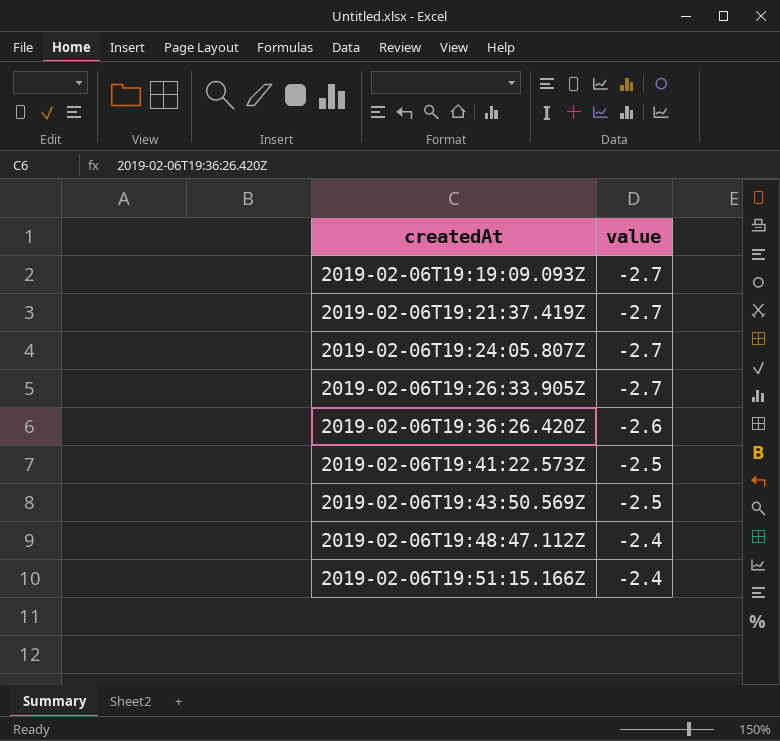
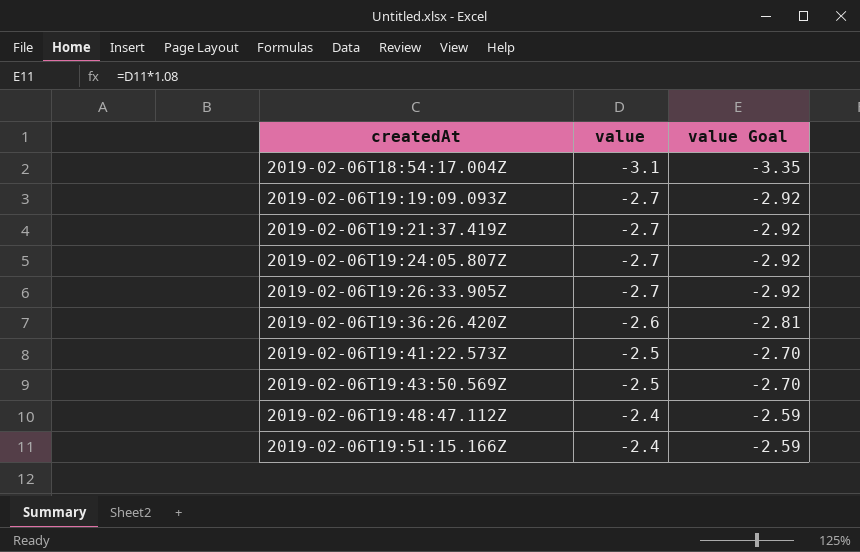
column value Goal | formula: none -> [value] * 1.08
row 2019-02-06T18:54:17.004Z: none -> -3.1 | -3.35

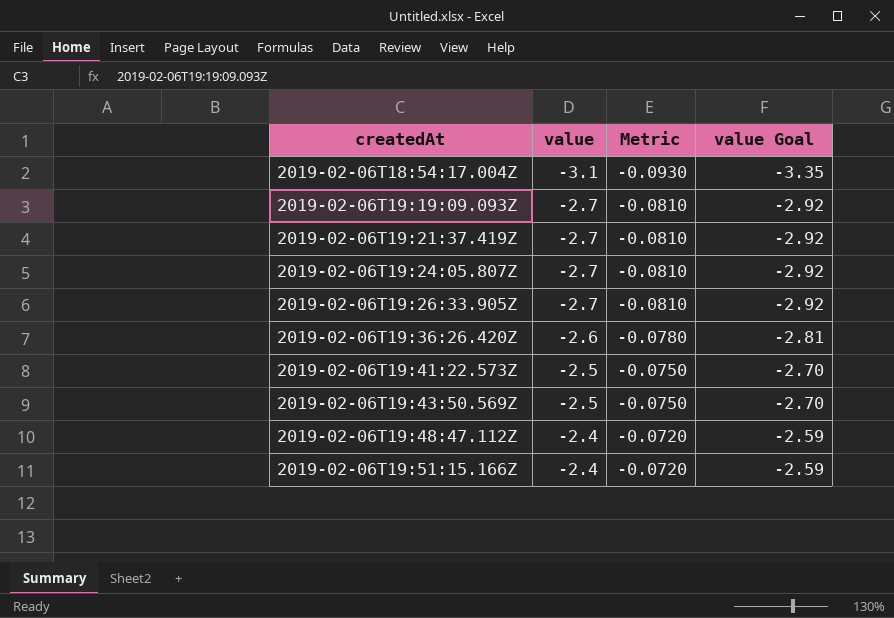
column Metric | formula: none -> [value] * 0.03

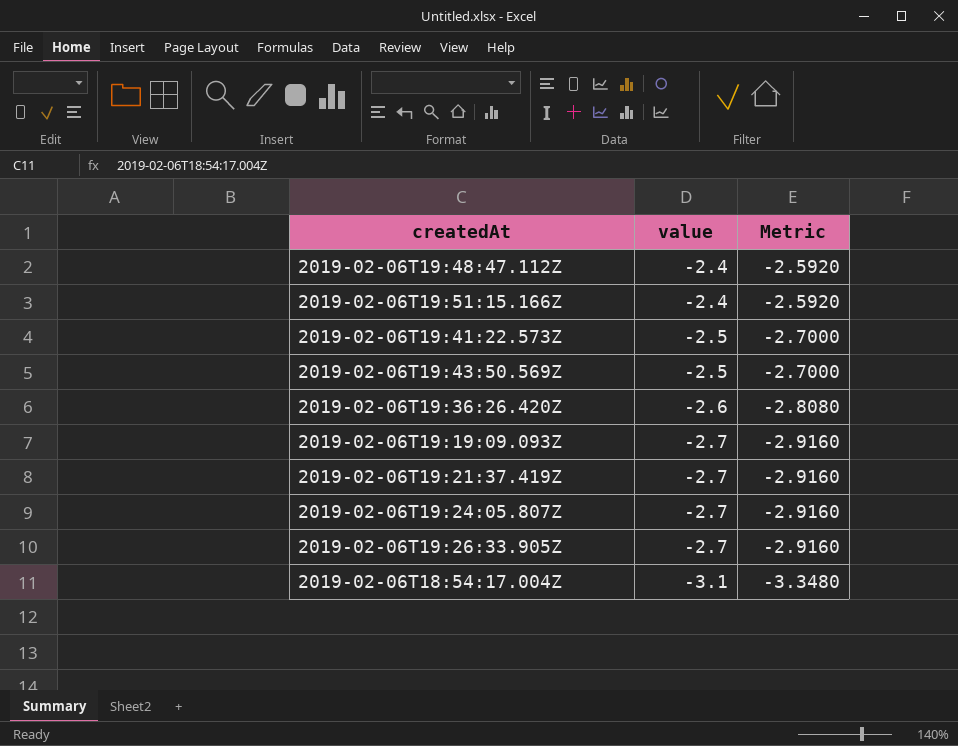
row order: createdAt ascending -> value descending
column value Goal | formula: [value] * 1.08 -> none
column Metric | formula: [value] * 0.03 -> [value] * 1.08

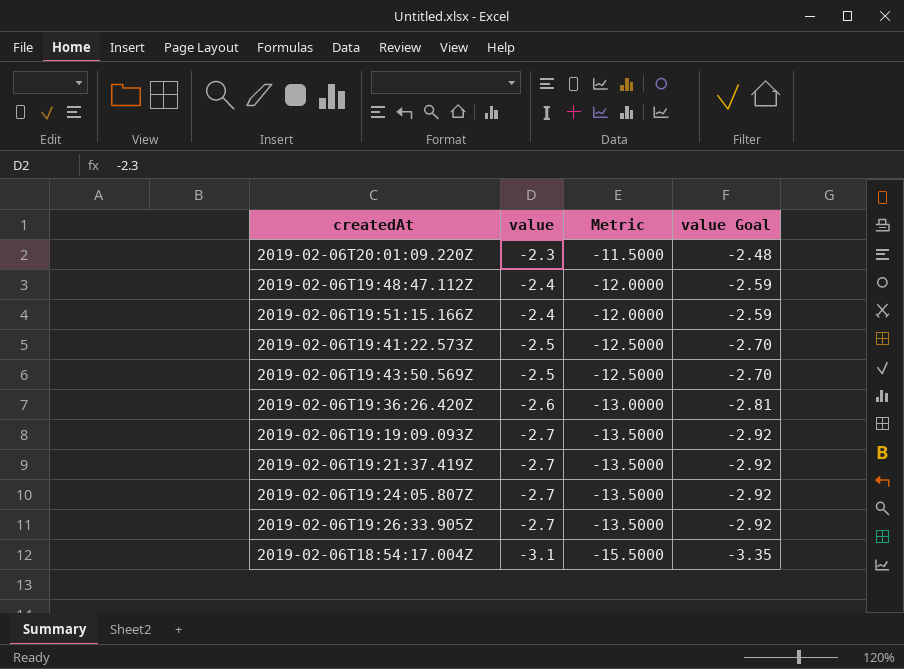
column Metric | formula: [value] * 1.08 -> [value] * 5
column value Goal | formula: none -> [value] * 1.08
row 2019-02-06T20:01:09.220Z: none -> -2.3 | -11.5000 | -2.48

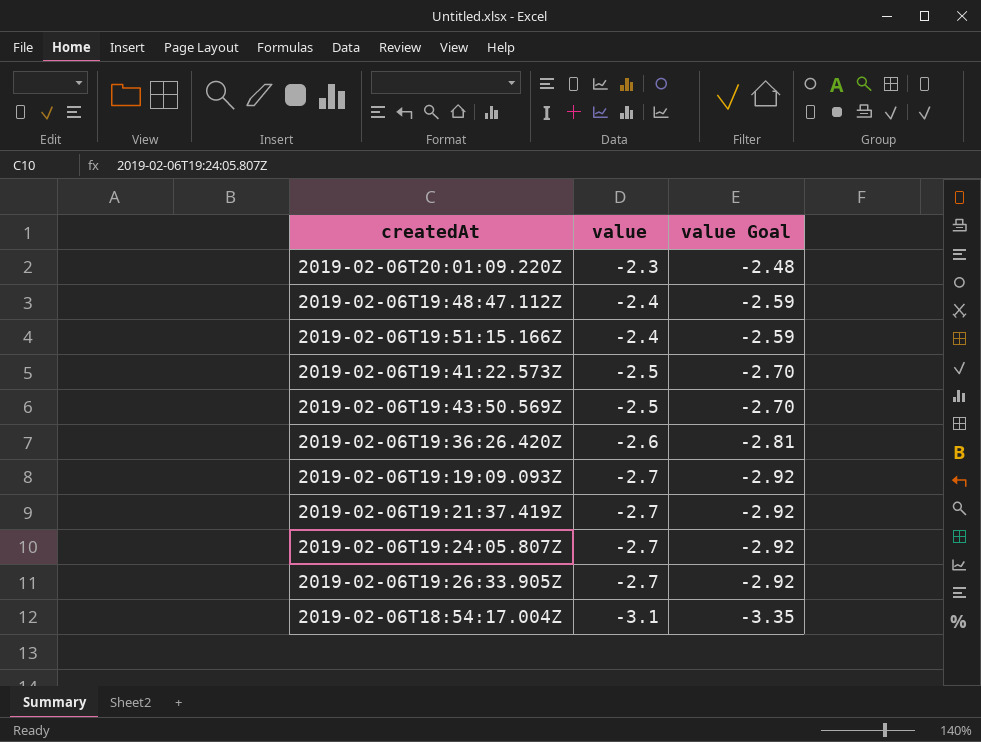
column Metric | formula: [value] * 5 -> none

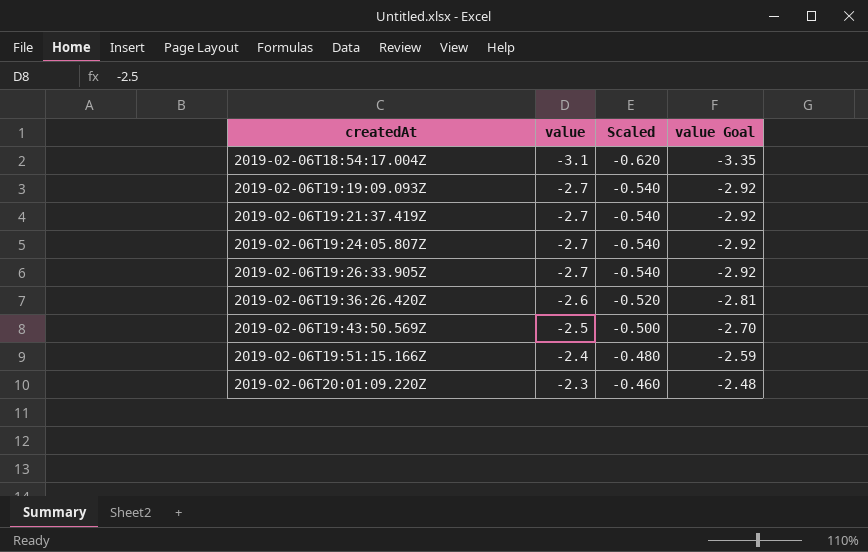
row order: value descending -> createdAt ascending
column Scaled | formula: none -> [value] * 0.2
row 2019-02-06T19:48:47.112Z: -2.4 | -2.59 -> none
row 2019-02-06T19:41:22.573Z: -2.5 | -2.70 -> none

